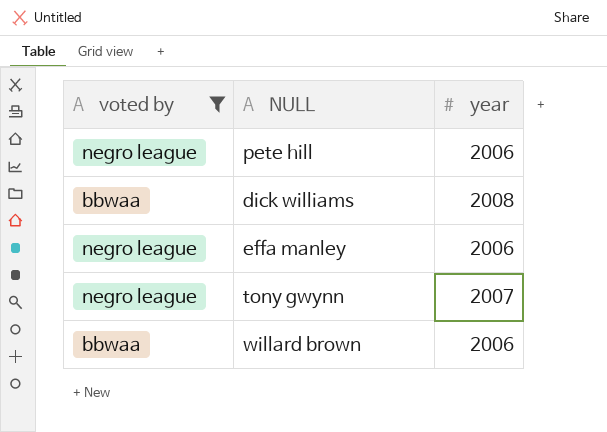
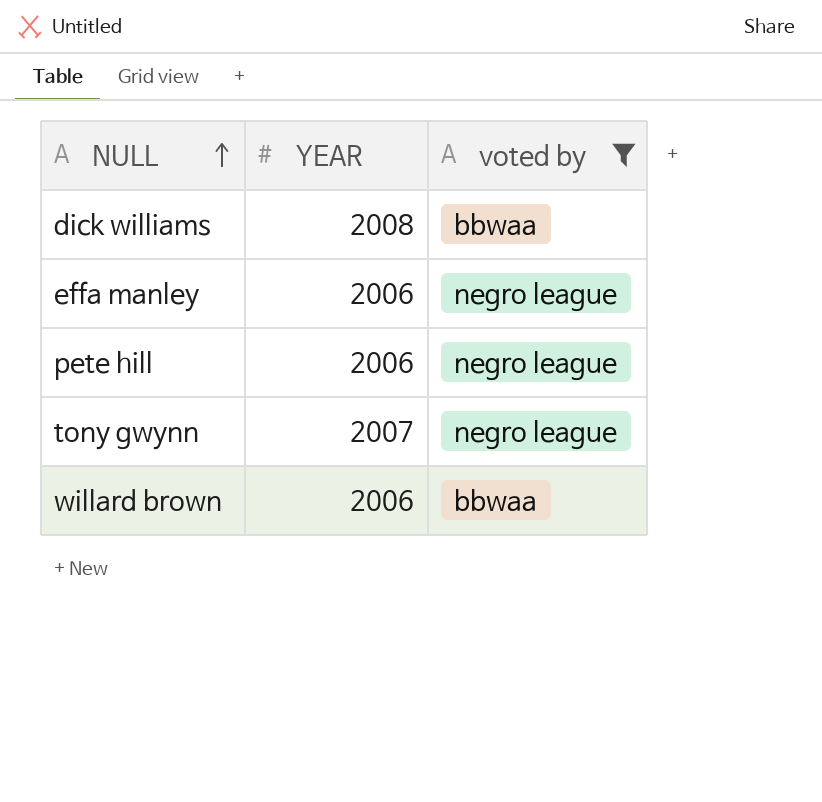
row order: none -> NULL ascending
column name: year -> YEAR
column voted by | position: 1 -> 3

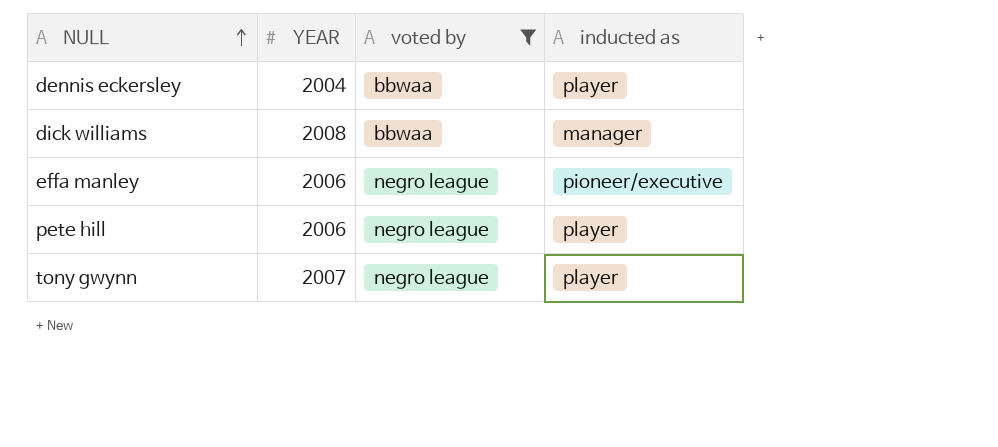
column inducted as | position: none -> 4
row willard brown: 2006 | bbwaa -> none
row dennis eckersley: none -> 2004 | bbwaa | player

